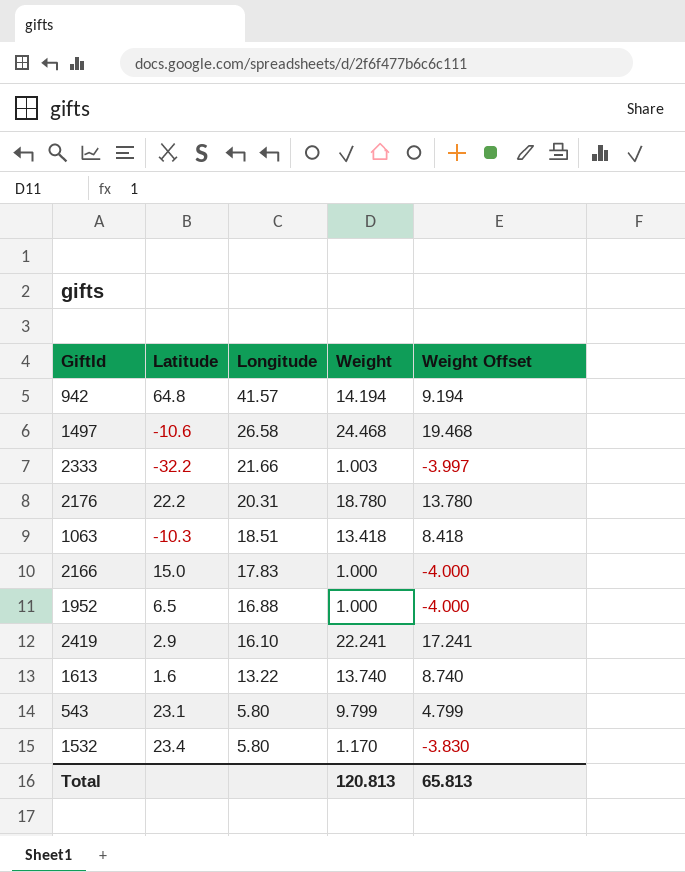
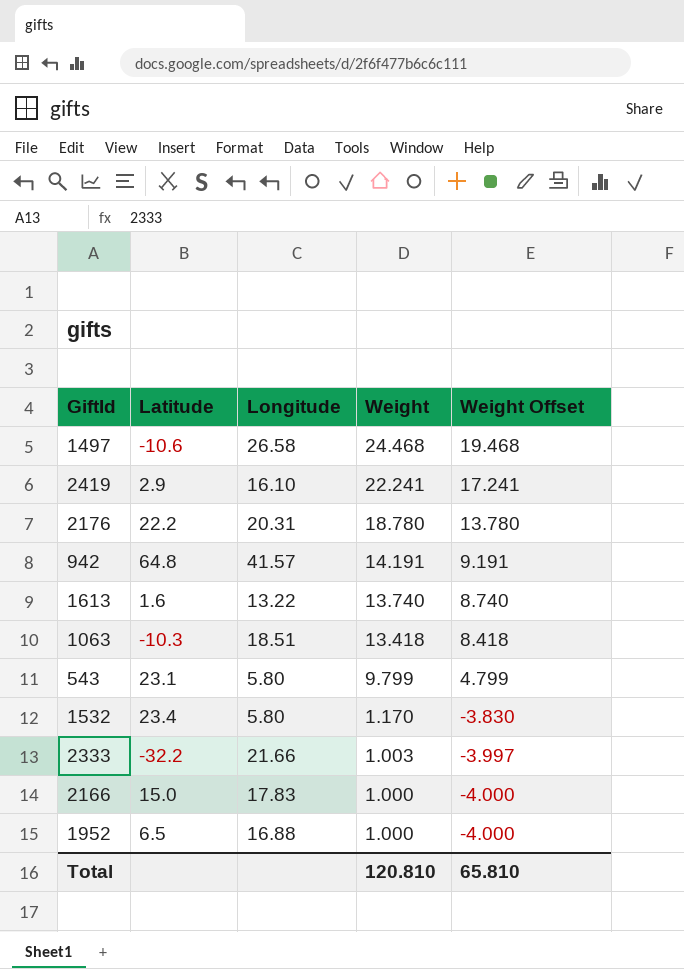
row order: Longitude descending -> Weight descending
942 | Weight: 14.194 -> 14.191
942 | Weight Offset: 9.194 -> 9.191
Total | Weight: 120.813 -> 120.810
Total | Weight Offset: 65.813 -> 65.810

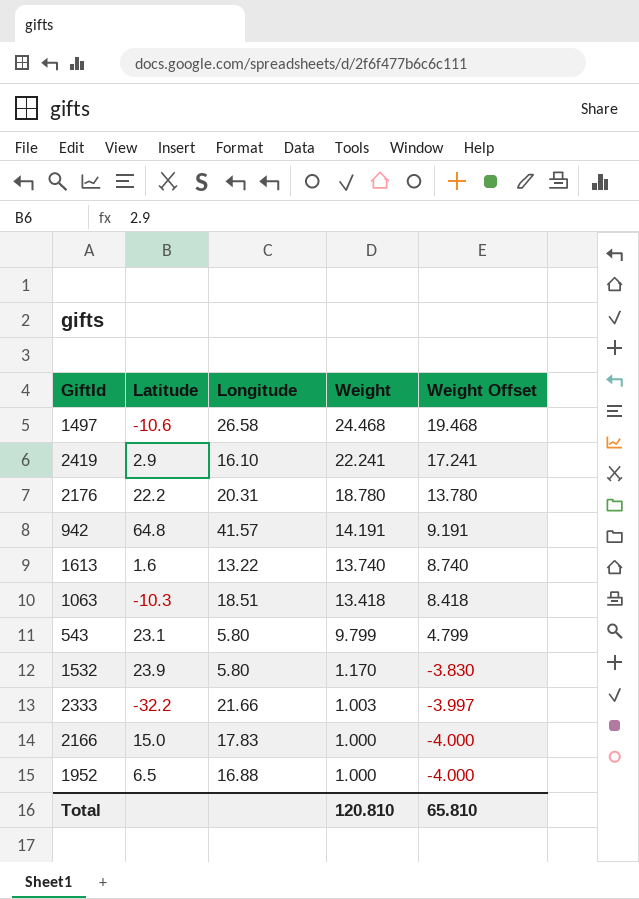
1532 | Latitude: 23.4 -> 23.9

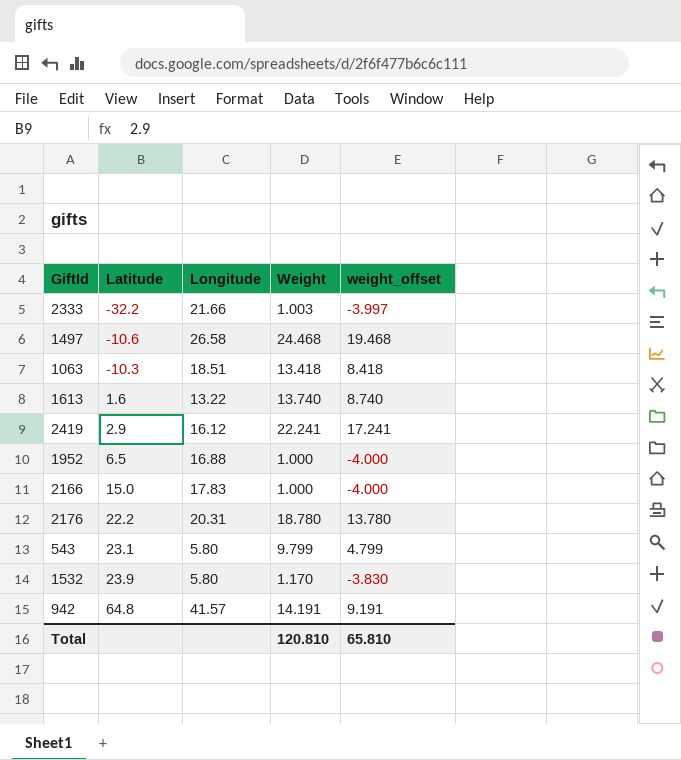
row order: Weight descending -> Latitude ascending
column name: Weight Offset -> weight_offset
2419 | Longitude: 16.10 -> 16.12

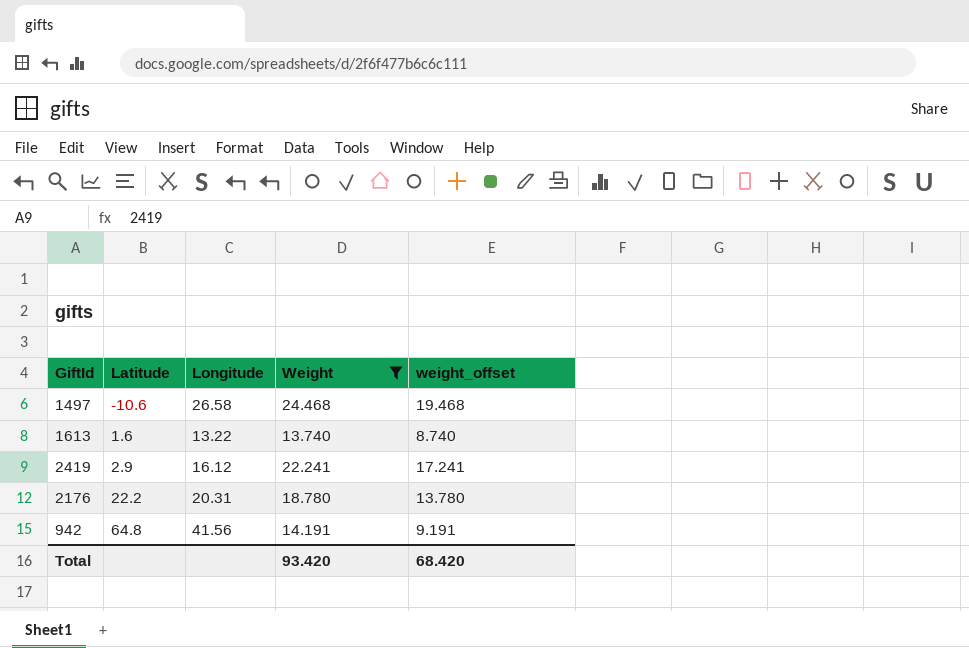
filter: none -> Weight >= 13.740
942 | Longitude: 41.57 -> 41.56
Total | Weight: 120.810 -> 93.420
Total | weight_offset: 65.810 -> 68.420

